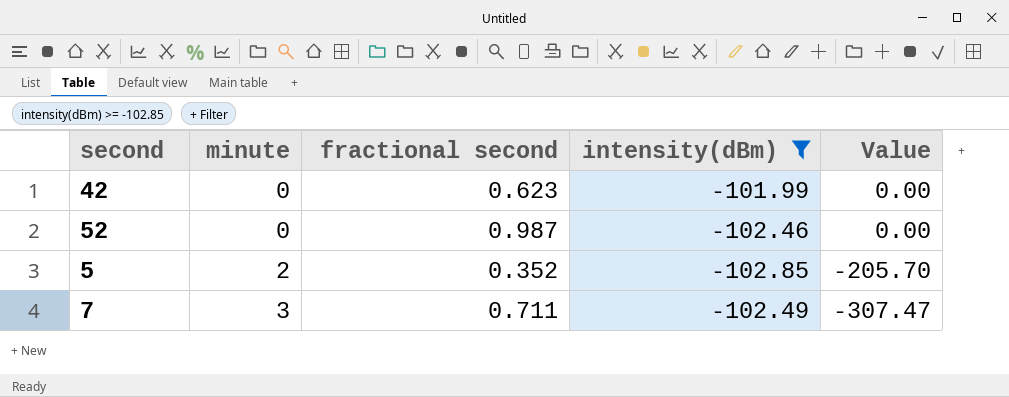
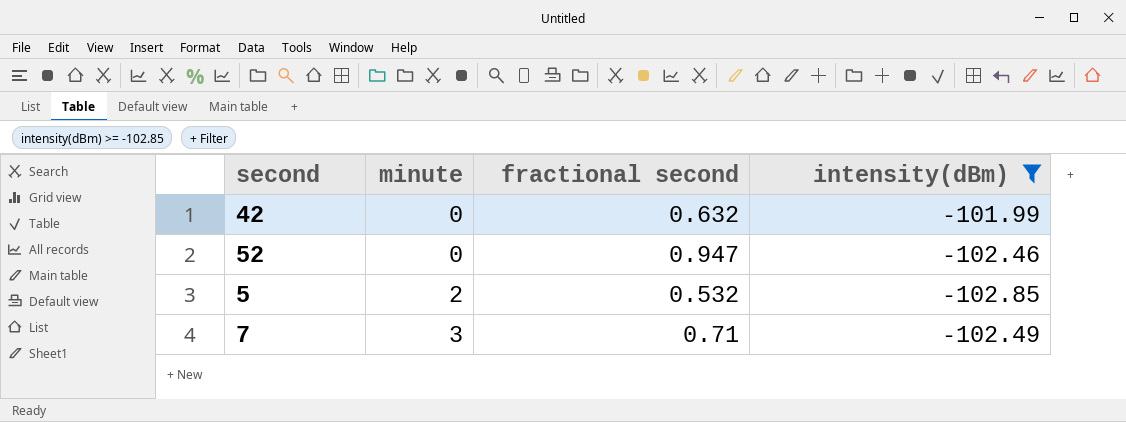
column Value | formula: [minute] * [intensity(dBm)] -> none
42 | fractional second: 0.623 -> 0.632
52 | fractional second: 0.987 -> 0.947
5 | fractional second: 0.352 -> 0.532
7 | fractional second: 0.711 -> 0.71

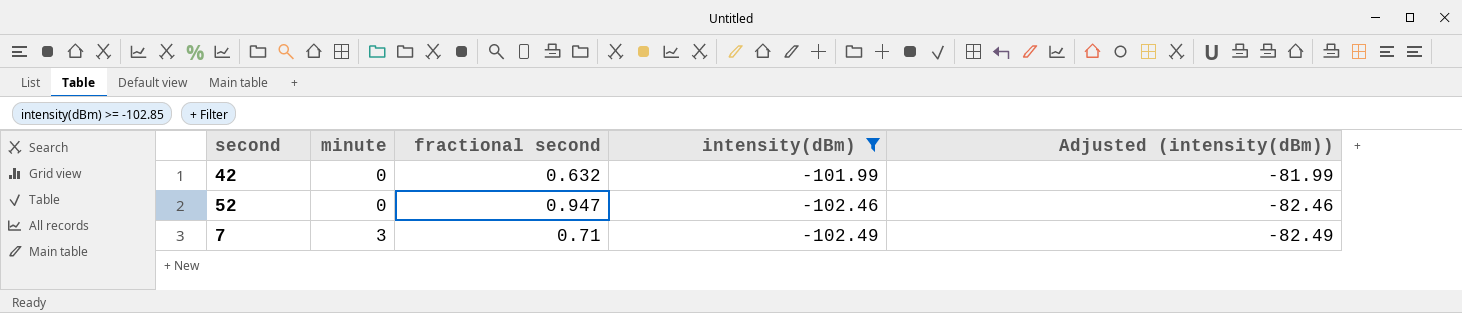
column Adjusted (intensity(dBm)) | formula: none -> [intensity(dBm)] + 20
row 5: 2 | 0.532 | -102.85 -> none

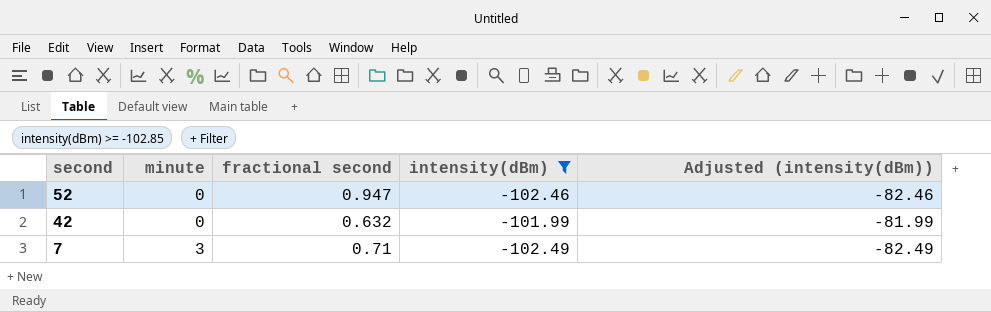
row order: minute ascending -> second descending

